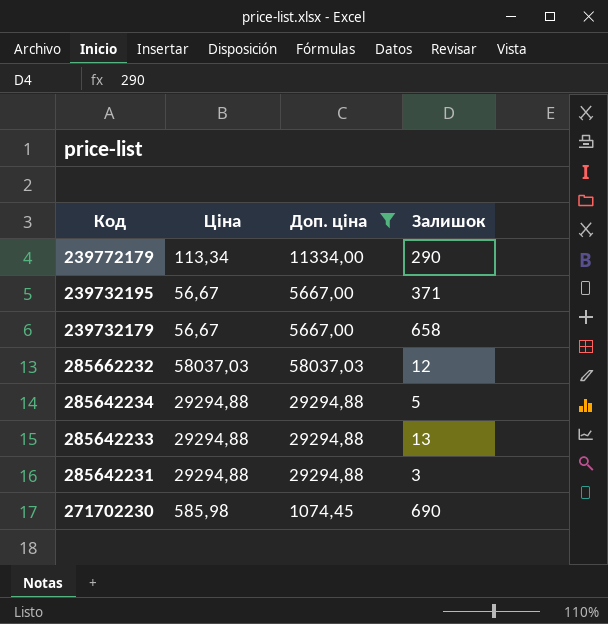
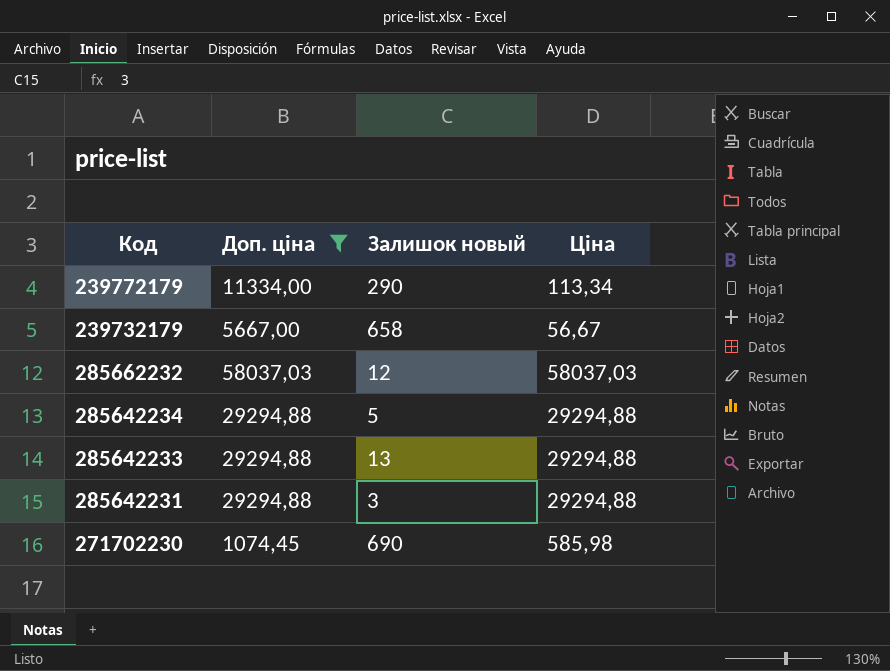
column name: Залишок -> Залишок новый
column Ціна | position: 2 -> 4
row 239732195: 56,67 | 5667,00 | 371 -> none

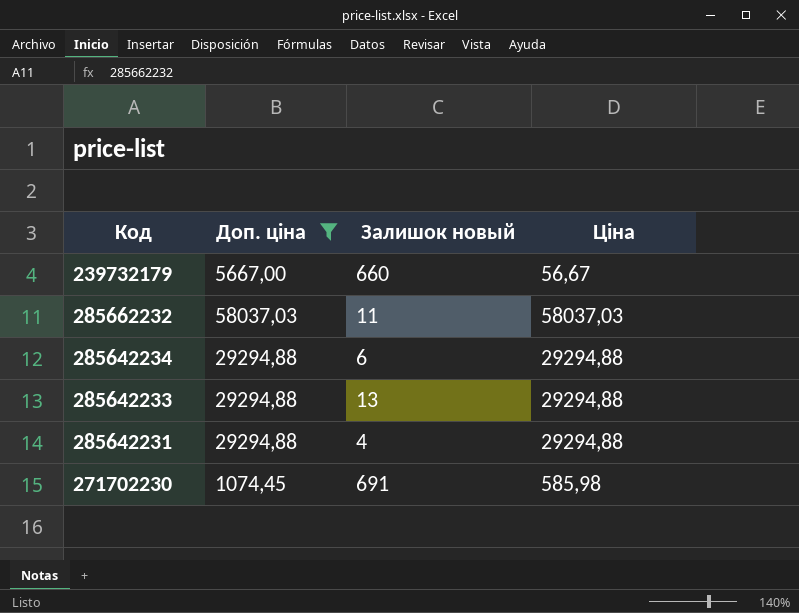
row 239772179: 11334,00 | 290 | 113,34 -> none
239732179 | Залишок новый: 658 -> 660
285662232 | Залишок новый: 12 -> 11
285642234 | Залишок новый: 5 -> 6
285642231 | Залишок новый: 3 -> 4
271702230 | Залишок новый: 690 -> 691

